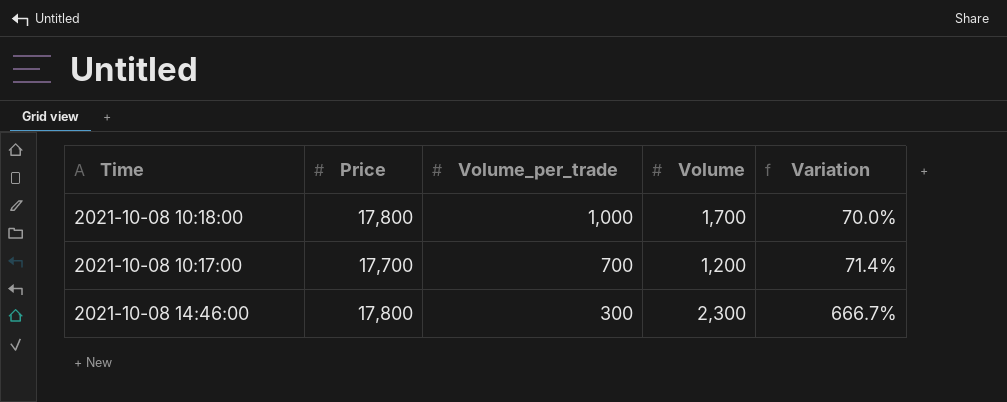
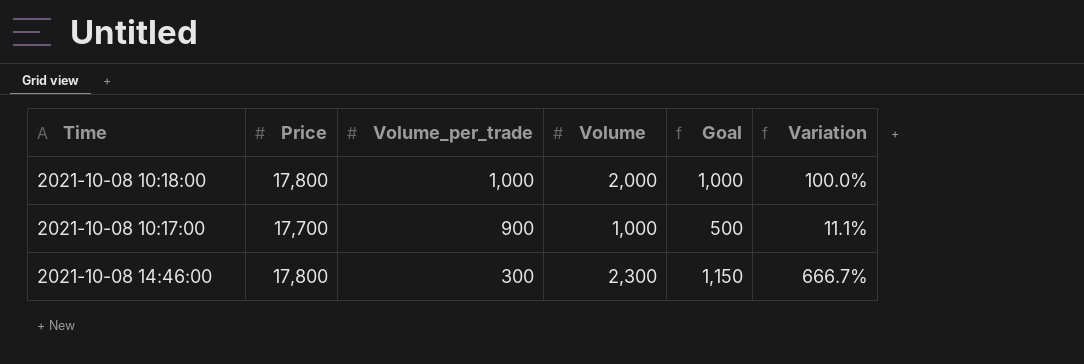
column Goal | formula: none -> [Volume] * 0.5
2021-10-08 10:18:00 | Volume: 1,700 -> 2,000
2021-10-08 10:18:00 | Variation: 70.0% -> 100.0%
2021-10-08 10:17:00 | Volume_per_trade: 700 -> 900
2021-10-08 10:17:00 | Volume: 1,200 -> 1,000
2021-10-08 10:17:00 | Variation: 71.4% -> 11.1%

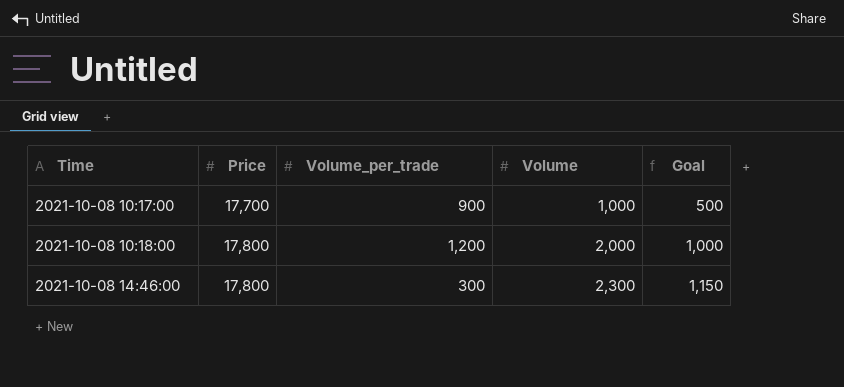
row order: Volume_per_trade descending -> Time ascending
column Variation | formula: ([Volume] - [Volume_per_trade]) / [Volume_per_trade] -> none
2021-10-08 10:18:00 | Volume_per_trade: 1,000 -> 1,200

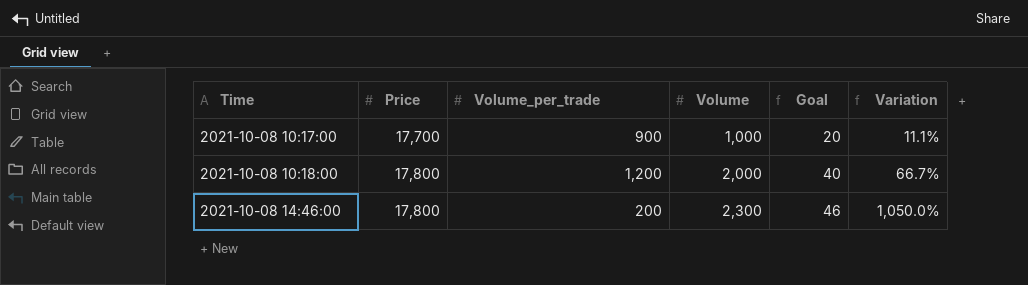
column Goal | formula: [Volume] * 0.5 -> [Volume] * 0.02
column Variation | formula: none -> ([Volume] - [Volume_per_trade]) / [Volume_per_trade]
2021-10-08 14:46:00 | Volume_per_trade: 300 -> 200

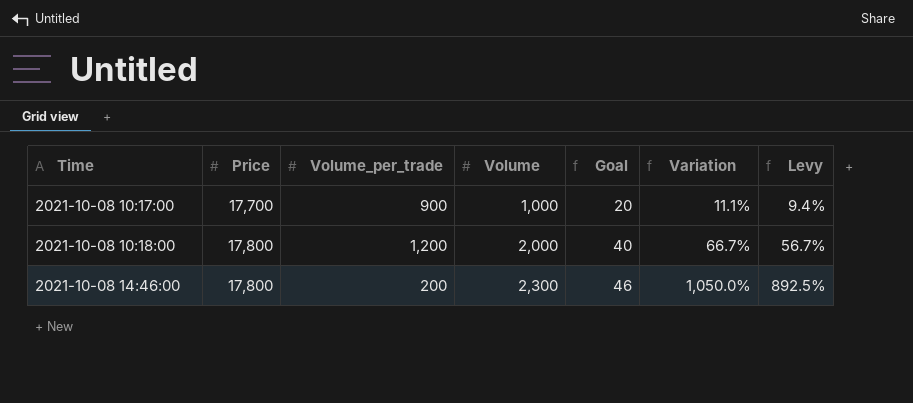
column Levy | formula: none -> [Variation] * 0.85

